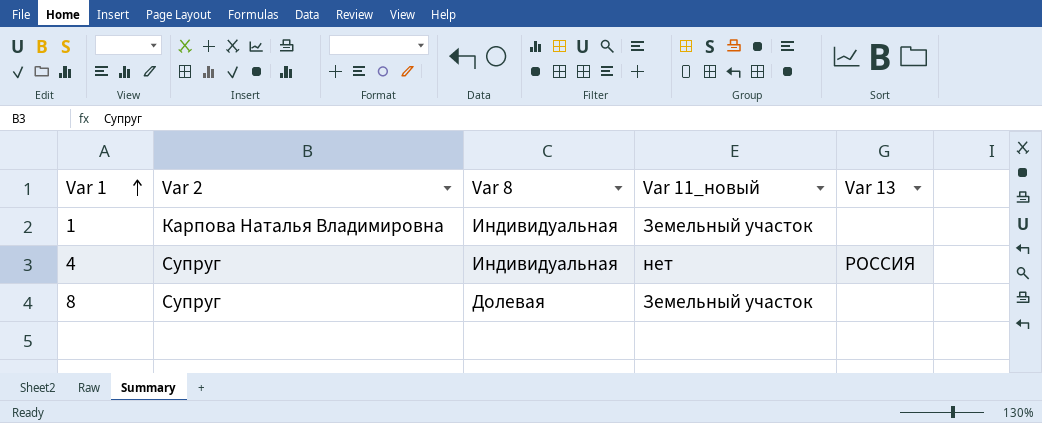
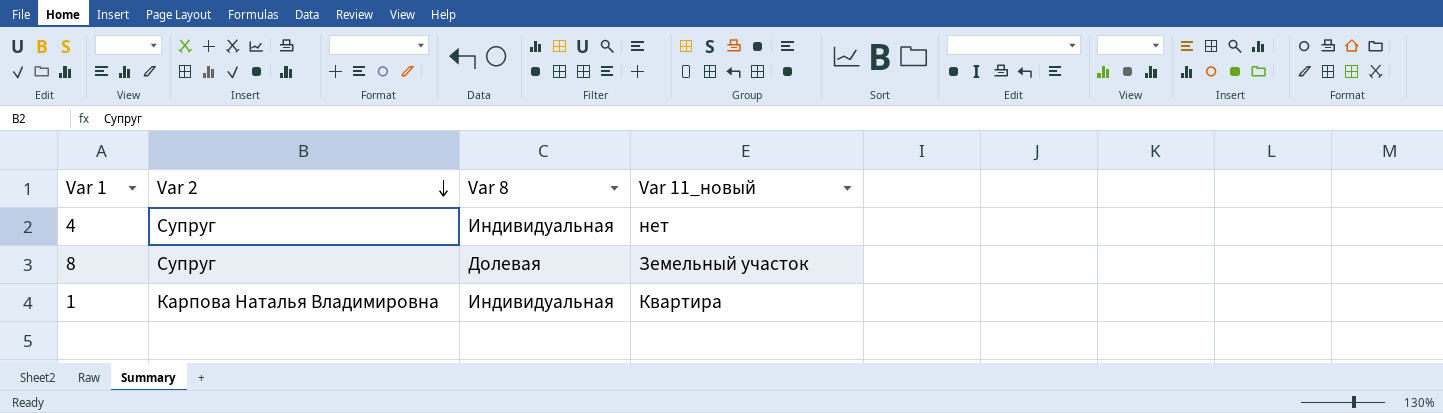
row order: Var 1 ascending -> Var 2 descending
column Var 13 | position: 5 -> none
1 | Var 11_новый: Земельный участок -> Квартира

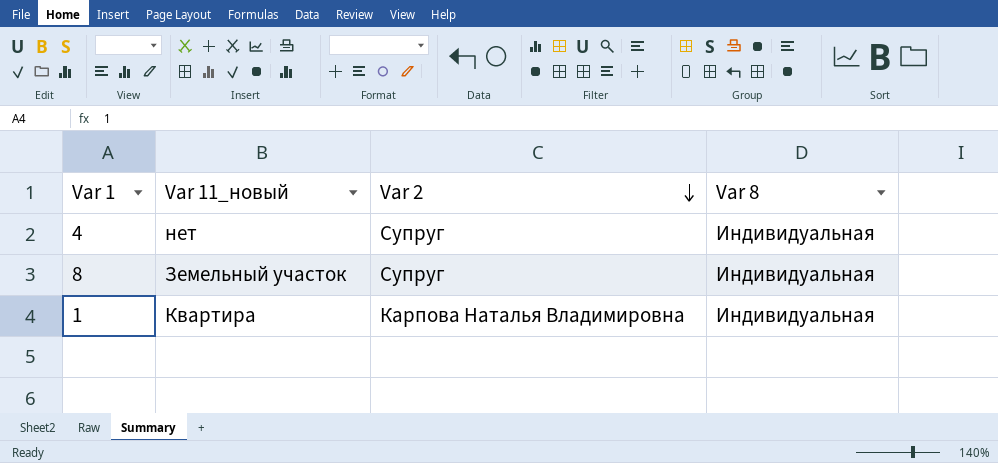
column Var 11_новый | position: 4 -> 2
8 | Var 8: Долевая -> Индивидуальная

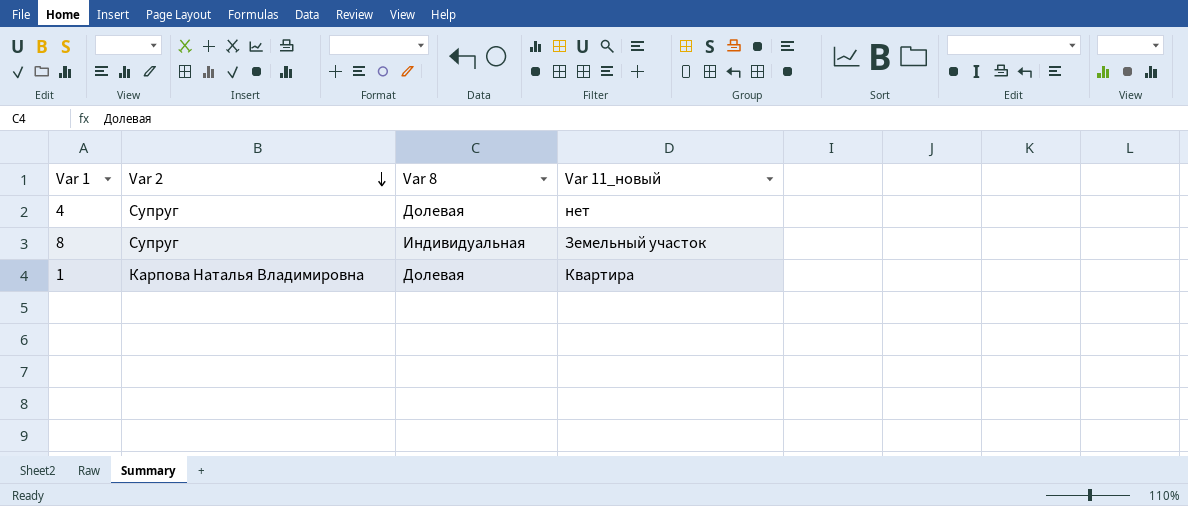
column Var 11_новый | position: 2 -> 4
4 | Var 8: Индивидуальная -> Долевая
1 | Var 8: Индивидуальная -> Долевая

